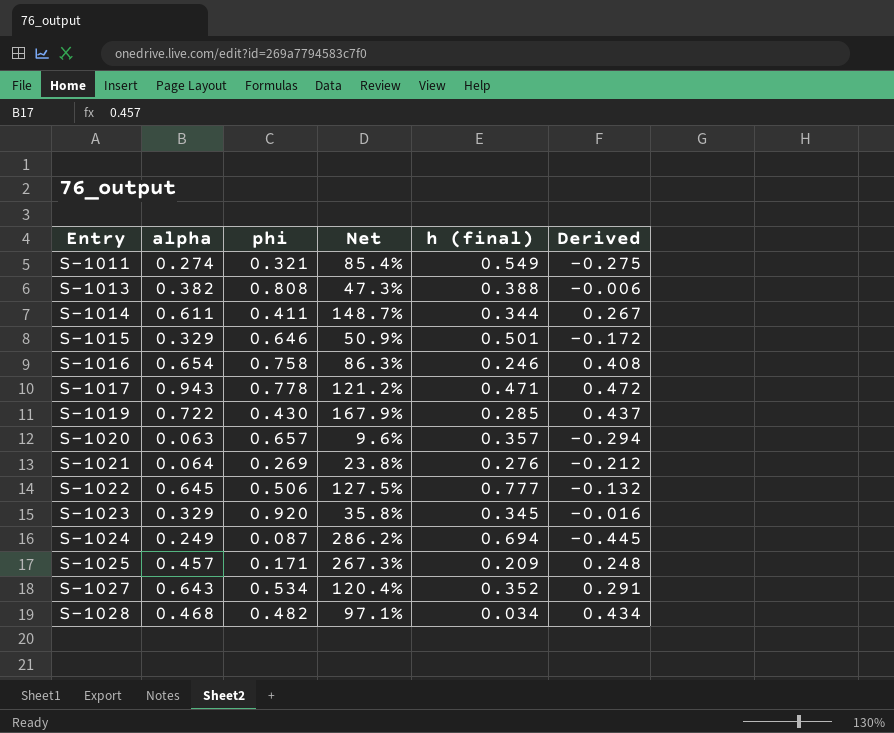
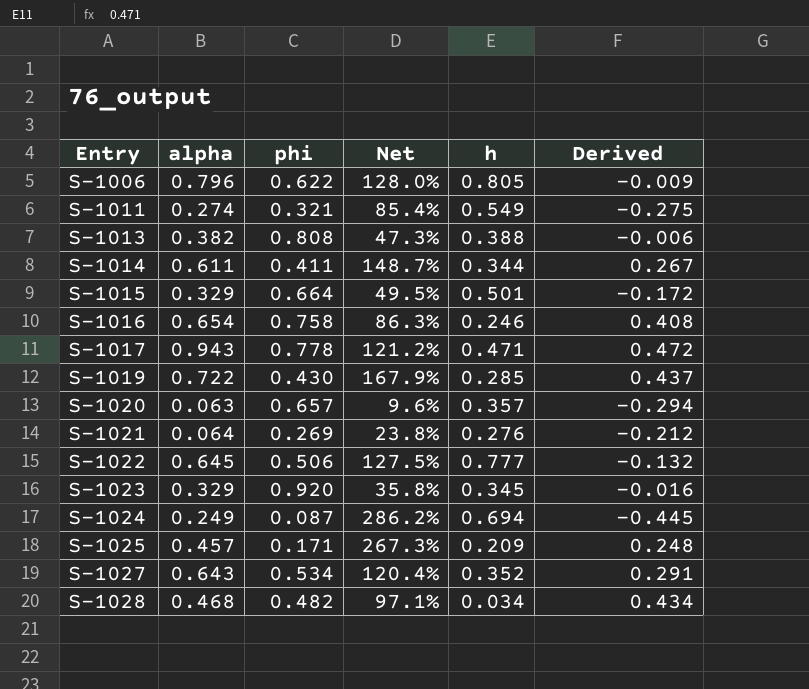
column name: h (final) -> h
row S-1006: none -> 0.796 | 0.622 | 128.0% | 0.805 | -0.009
S-1015 | phi: 0.646 -> 0.664
S-1015 | Net: 50.9% -> 49.5%

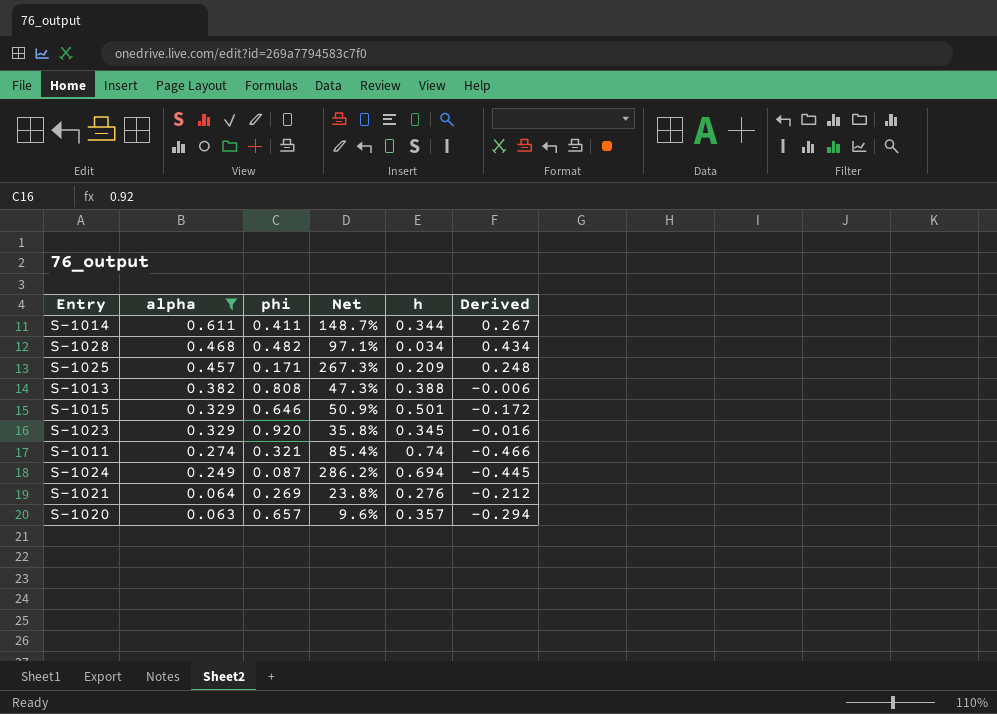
filter: none -> alpha <= 0.611
row order: Entry ascending -> alpha descending
S-1015 | phi: 0.664 -> 0.646
S-1015 | Net: 49.5% -> 50.9%
S-1011 | h: 0.549 -> 0.74
S-1011 | Derived: -0.275 -> -0.466

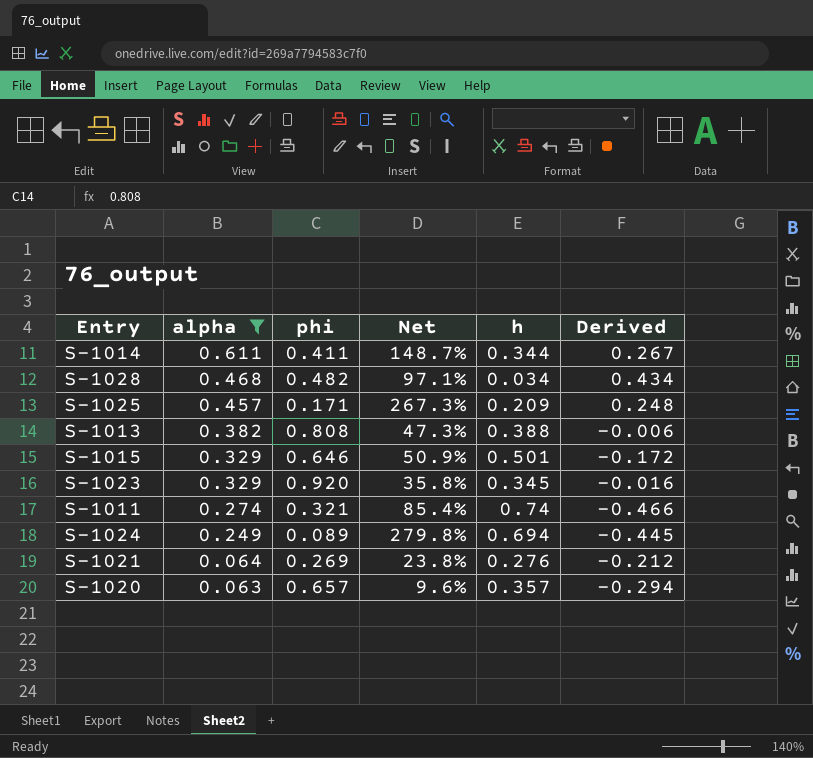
S-1024 | phi: 0.087 -> 0.089
S-1024 | Net: 286.2% -> 279.8%

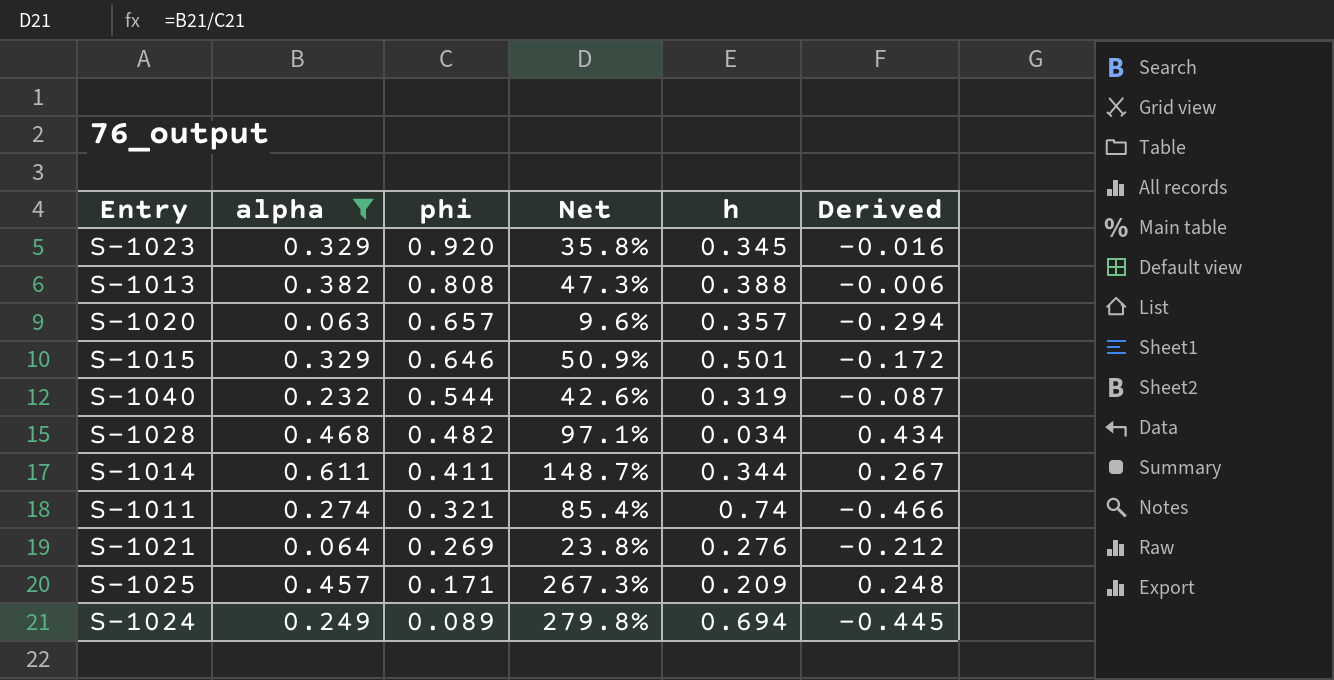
row order: alpha descending -> phi descending
row S-1040: none -> 0.232 | 0.544 | 42.6% | 0.319 | -0.087

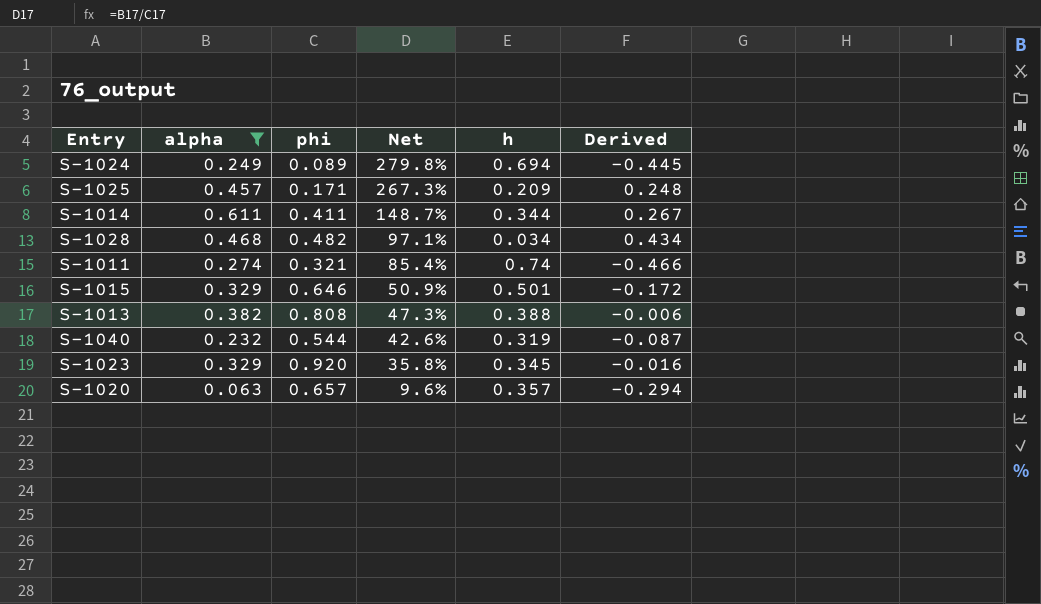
row order: phi descending -> Net descending
row S-1021: 0.064 | 0.269 | 23.8% | 0.276 | -0.212 -> none

